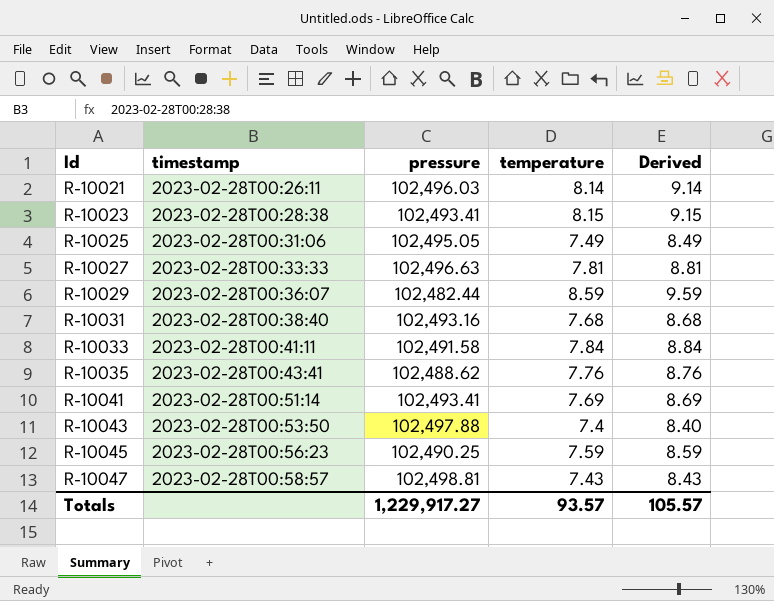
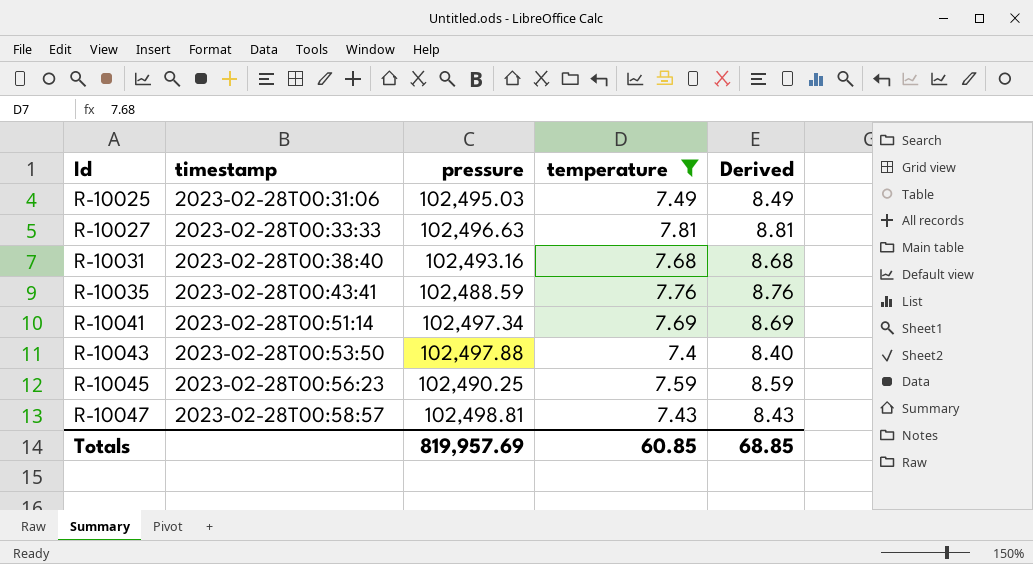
filter: none -> temperature <= 7.81
R-10025 | pressure: 102,495.05 -> 102,495.03
R-10035 | pressure: 102,488.62 -> 102,488.59
R-10041 | pressure: 102,493.41 -> 102,497.34
Totals | pressure: 1,229,917.27 -> 819,957.69
Totals | temperature: 93.57 -> 60.85
Totals | Derived: 105.57 -> 68.85

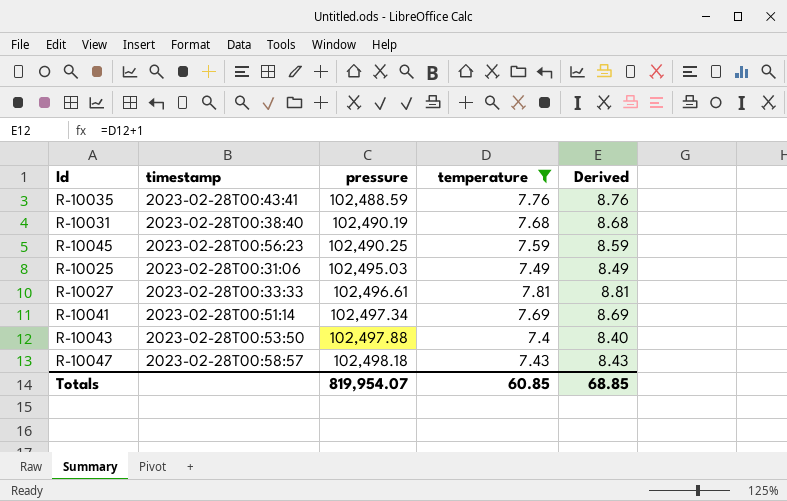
row order: Id ascending -> pressure ascending
R-10031 | pressure: 102,493.16 -> 102,490.19
R-10027 | pressure: 102,496.63 -> 102,496.61
R-10047 | pressure: 102,498.81 -> 102,498.18
Totals | pressure: 819,957.69 -> 819,954.07

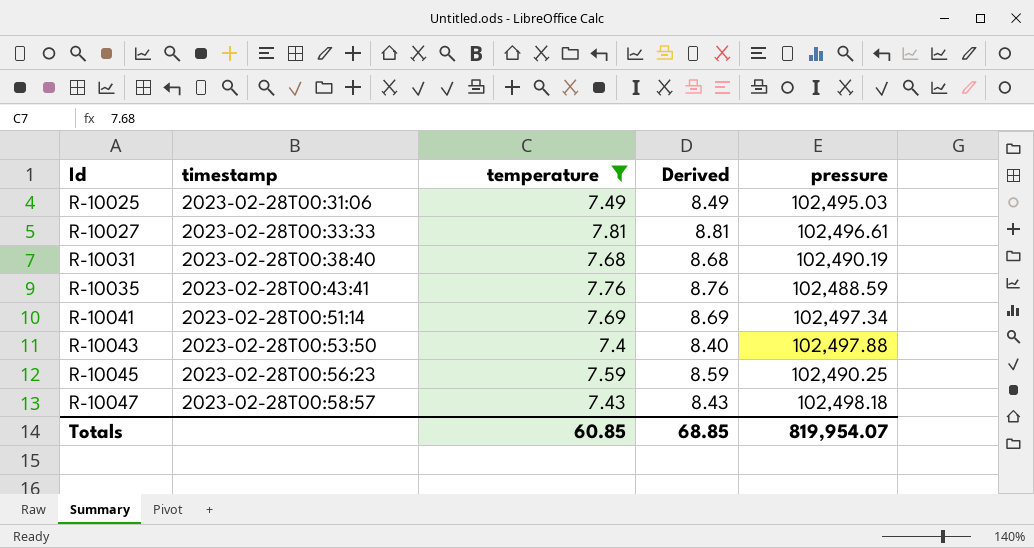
row order: pressure ascending -> Id ascending
column pressure | position: 3 -> 5

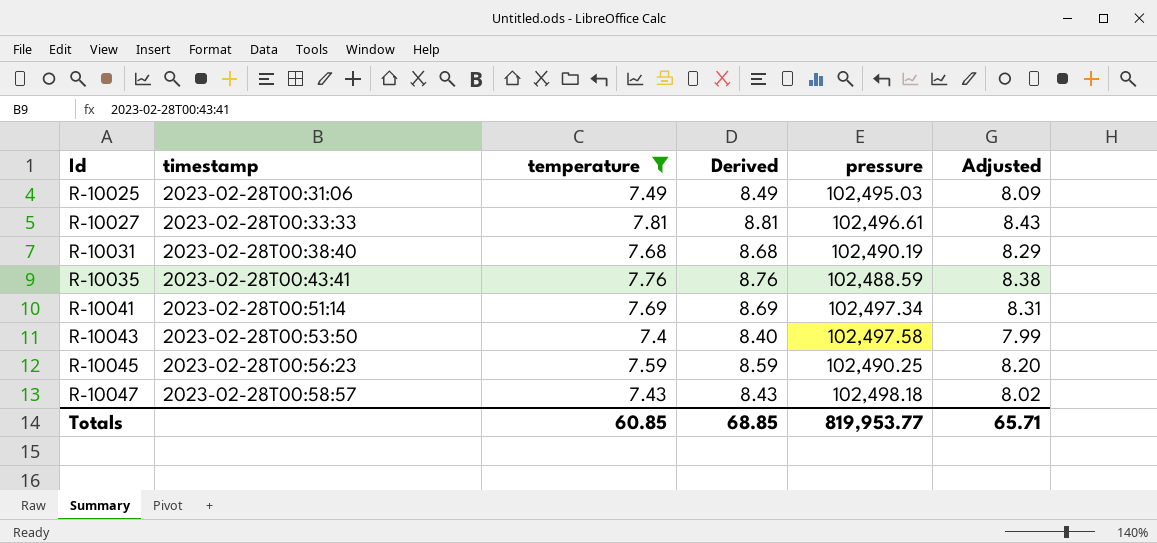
column Adjusted | formula: none -> [temperature] * 1.08
R-10043 | pressure: 102,497.88 -> 102,497.58
Totals | pressure: 819,954.07 -> 819,953.77

